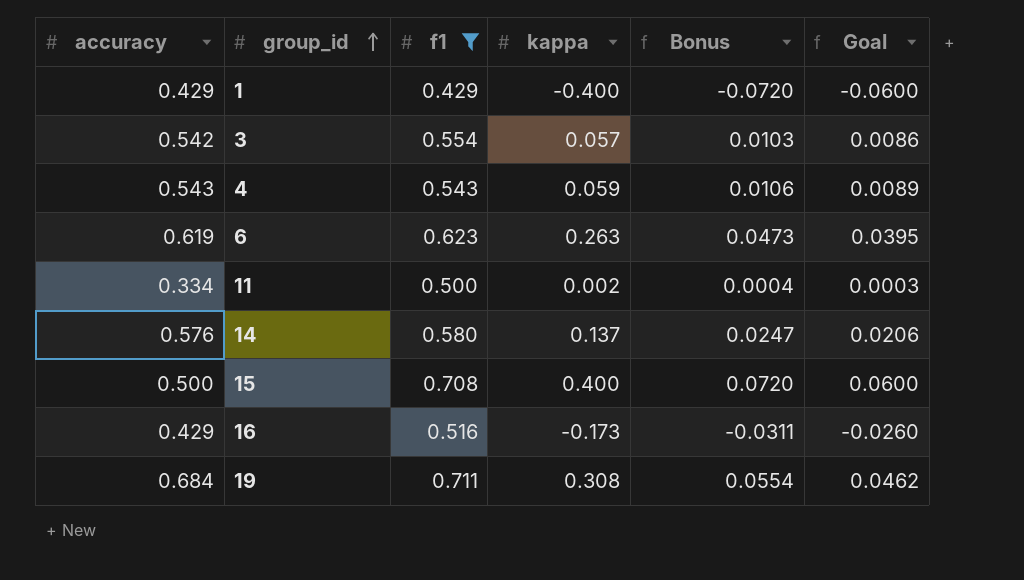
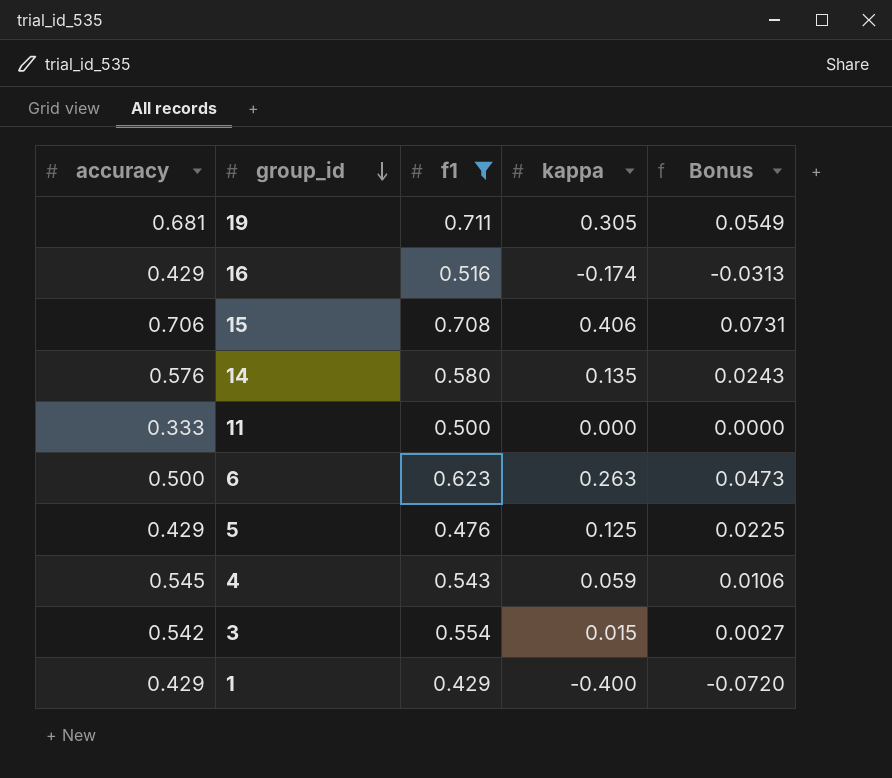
row order: group_id ascending -> group_id descending
column Goal | formula: [kappa] * 0.15 -> none
19 | accuracy: 0.684 -> 0.681
19 | kappa: 0.308 -> 0.305
19 | Bonus: 0.0554 -> 0.0549
16 | kappa: -0.173 -> -0.174
16 | Bonus: -0.0311 -> -0.0313
15 | accuracy: 0.500 -> 0.706
15 | kappa: 0.400 -> 0.406
15 | Bonus: 0.0720 -> 0.0731
14 | kappa: 0.137 -> 0.135
14 | Bonus: 0.0247 -> 0.0243
11 | accuracy: 0.334 -> 0.333
11 | kappa: 0.002 -> 0.000
11 | Bonus: 0.0004 -> 0.0000
6 | accuracy: 0.619 -> 0.500
row 5: none -> 0.429 | 0.476 | 0.125 | 0.0225
4 | accuracy: 0.543 -> 0.545
3 | kappa: 0.057 -> 0.015
3 | Bonus: 0.0103 -> 0.0027

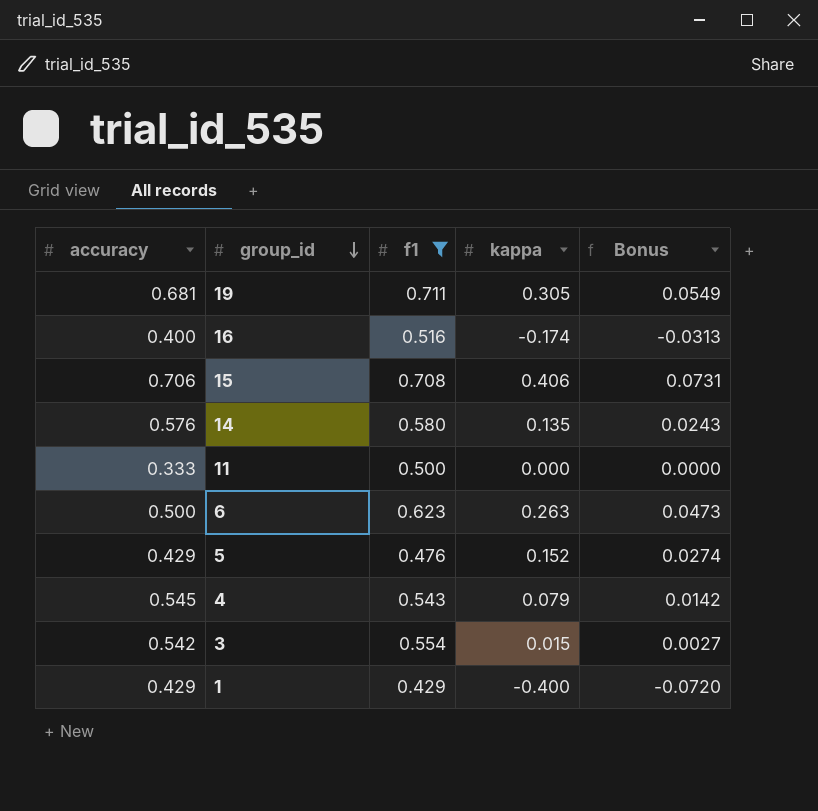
16 | accuracy: 0.429 -> 0.400
5 | kappa: 0.125 -> 0.152
5 | Bonus: 0.0225 -> 0.0274
4 | kappa: 0.059 -> 0.079
4 | Bonus: 0.0106 -> 0.0142

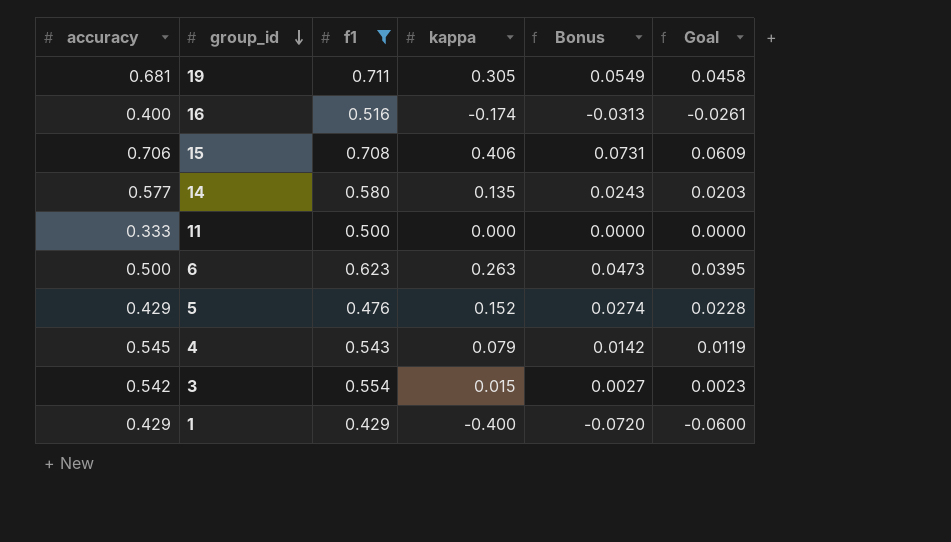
column Goal | formula: none -> [kappa] * 0.15
14 | accuracy: 0.576 -> 0.577

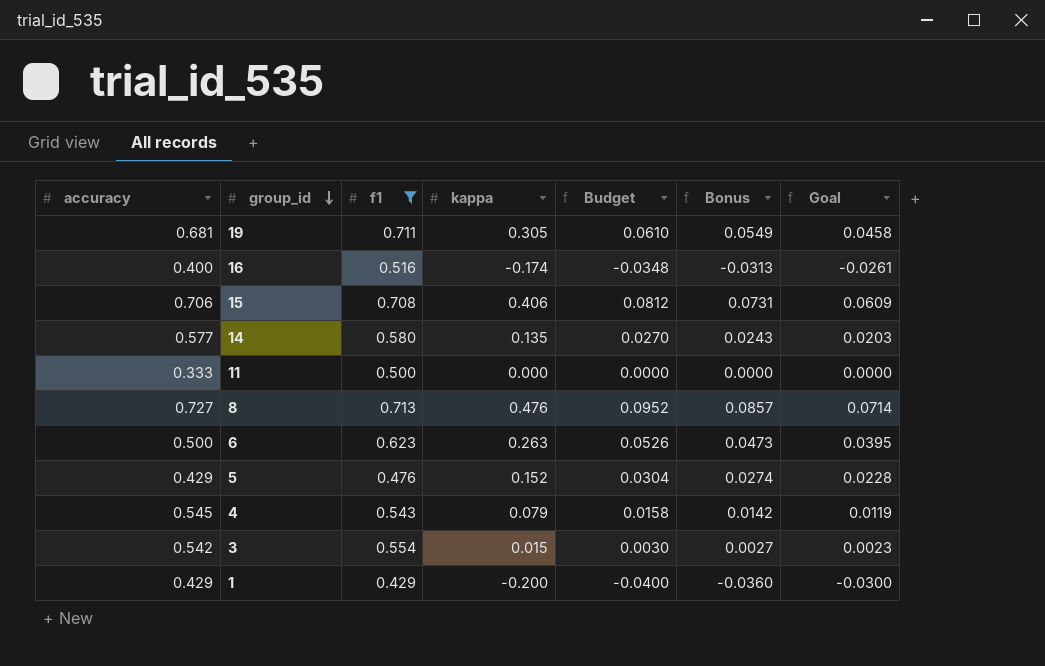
column Budget | formula: none -> [kappa] * 0.2
row 8: none -> 0.727 | 0.713 | 0.476 | 0.0952 | 0.0857 | 0.0714
1 | kappa: -0.400 -> -0.200
1 | Bonus: -0.0720 -> -0.0360
1 | Goal: -0.0600 -> -0.0300

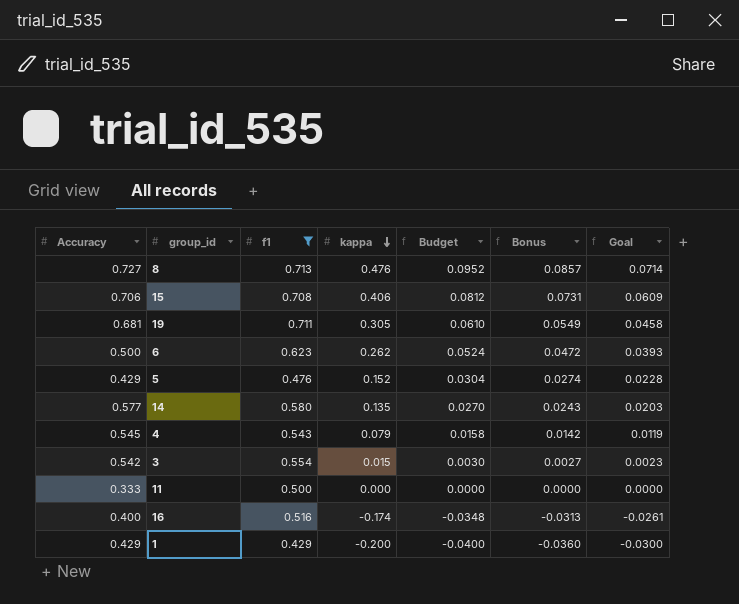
row order: group_id descending -> kappa descending
column name: accuracy -> Accuracy
6 | kappa: 0.263 -> 0.262
6 | Budget: 0.0526 -> 0.0524
6 | Bonus: 0.0473 -> 0.0472
6 | Goal: 0.0395 -> 0.0393

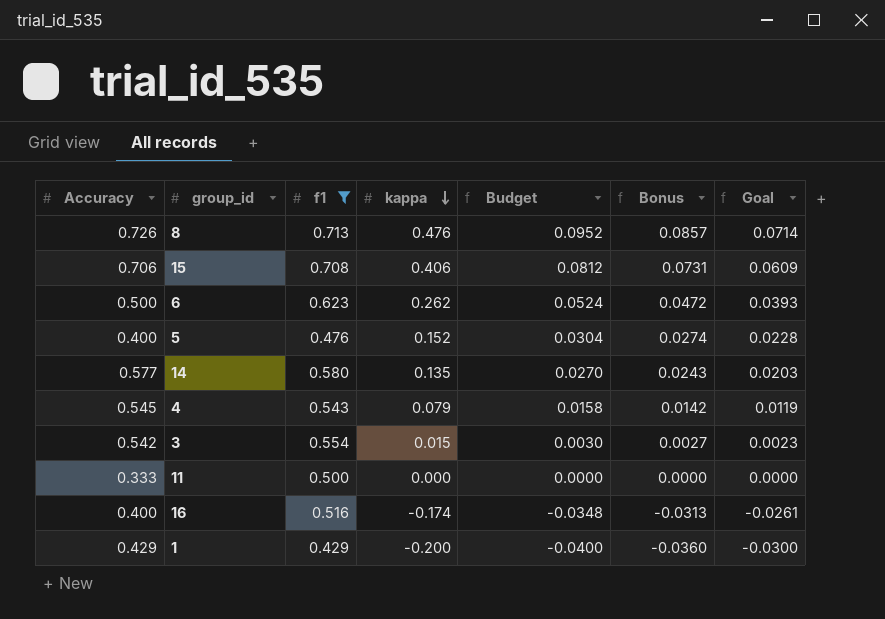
row 19: 0.681 | 0.711 | 0.305 | 0.0610 | 0.0549 | 0.0458 -> none
8 | Accuracy: 0.727 -> 0.726
5 | Accuracy: 0.429 -> 0.400

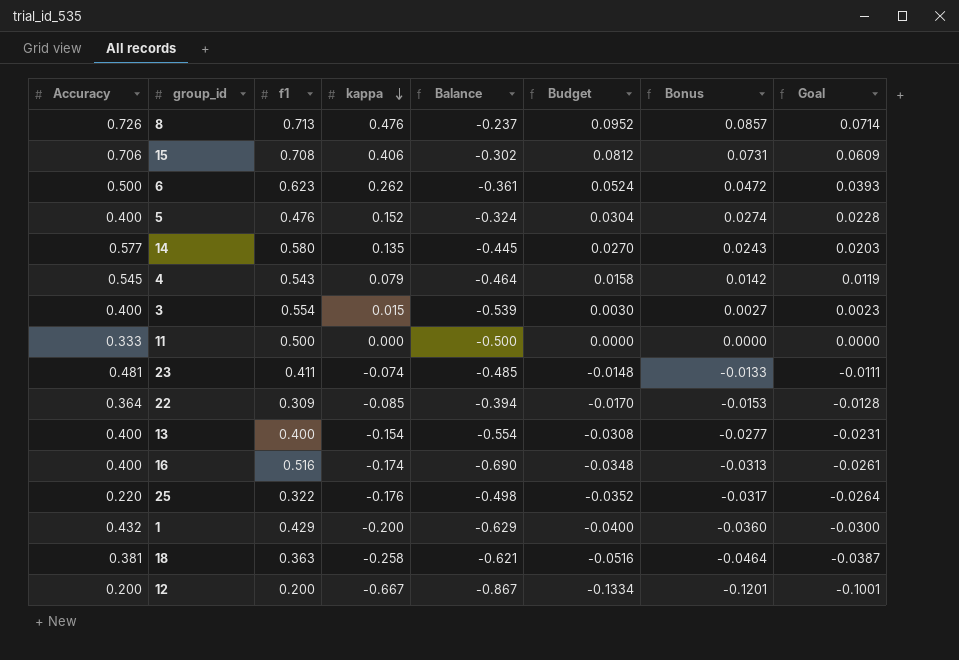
filter: f1 >= 0.429 -> none
column Balance | formula: none -> [kappa] - [f1]
3 | Accuracy: 0.542 -> 0.400
1 | Accuracy: 0.429 -> 0.432

